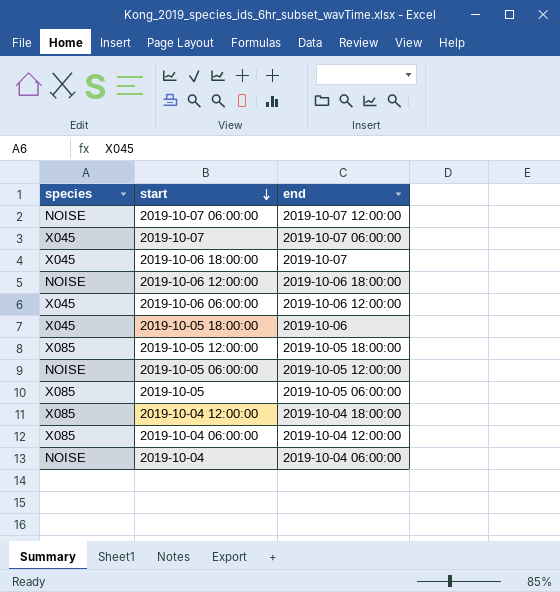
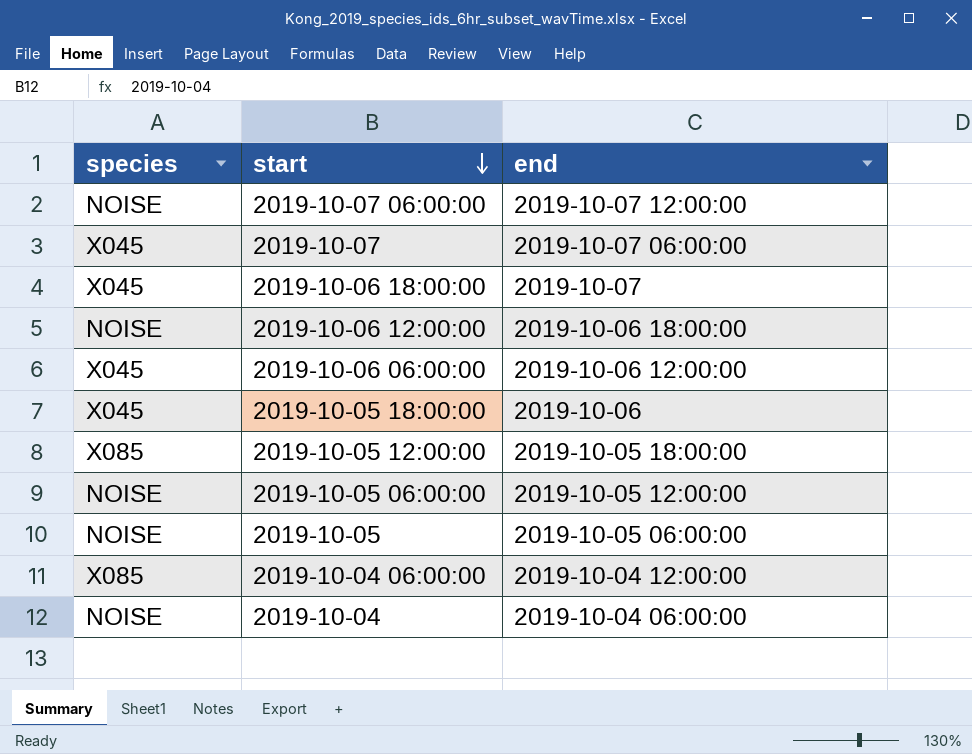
row 2019-10-04 12:00:00: X085 | 2019-10-04 18:00:00 -> none
2019-10-05 | species: X085 -> NOISE

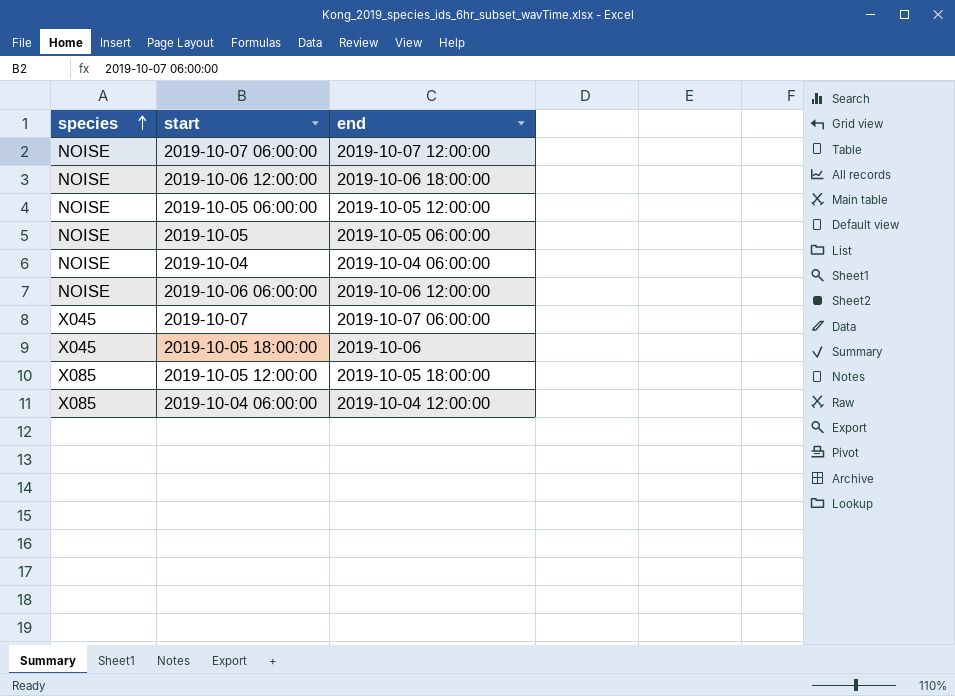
row order: start descending -> species ascending
row 2019-10-06 18:00:00: X045 | 2019-10-07 -> none
2019-10-06 06:00:00 | species: X045 -> NOISE

